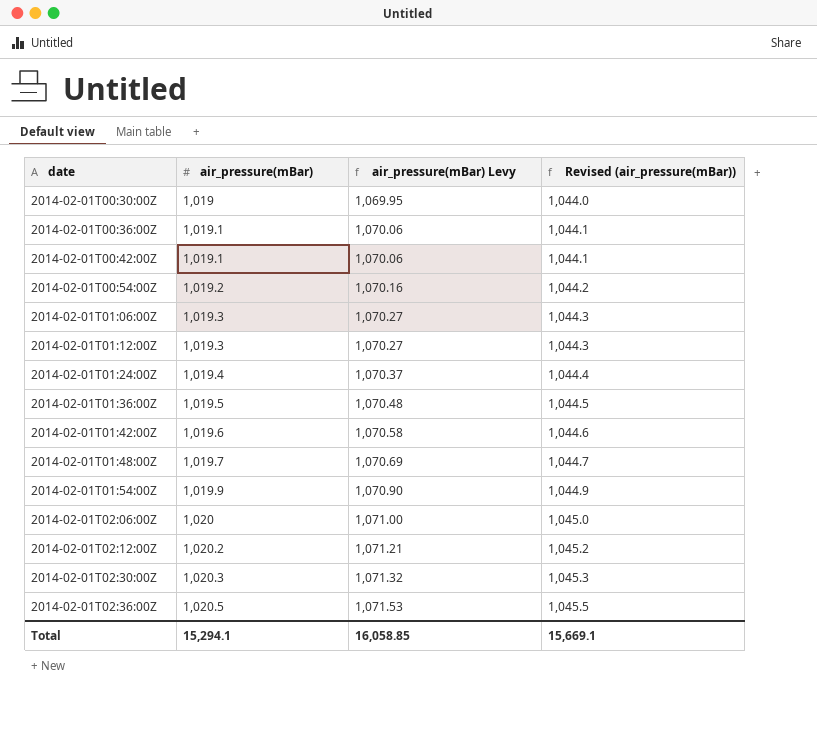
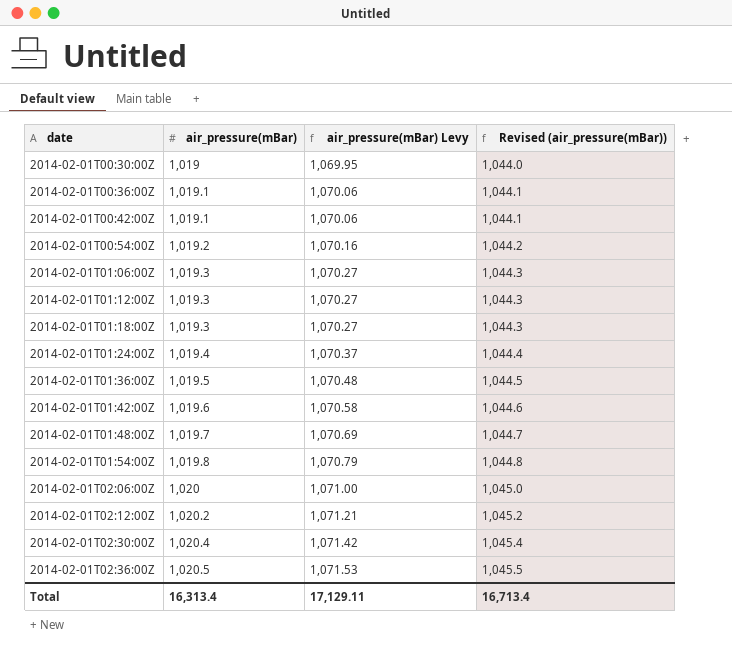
row 2014-02-01T01:18:00Z: none -> 1,019.3 | 1,070.27 | 1,044.3
2014-02-01T01:54:00Z | air_pressure(mBar): 1,019.9 -> 1,019.8
2014-02-01T01:54:00Z | air_pressure(mBar) Levy: 1,070.90 -> 1,070.79
2014-02-01T01:54:00Z | Revised (air_pressure(mBar)): 1,044.9 -> 1,044.8
2014-02-01T02:30:00Z | air_pressure(mBar): 1,020.3 -> 1,020.4
2014-02-01T02:30:00Z | air_pressure(mBar) Levy: 1,071.32 -> 1,071.42
2014-02-01T02:30:00Z | Revised (air_pressure(mBar)): 1,045.3 -> 1,045.4
Total | air_pressure(mBar): 15,294.1 -> 16,313.4
Total | air_pressure(mBar) Levy: 16,058.85 -> 17,129.11
Total | Revised (air_pressure(mBar)): 15,669.1 -> 16,713.4

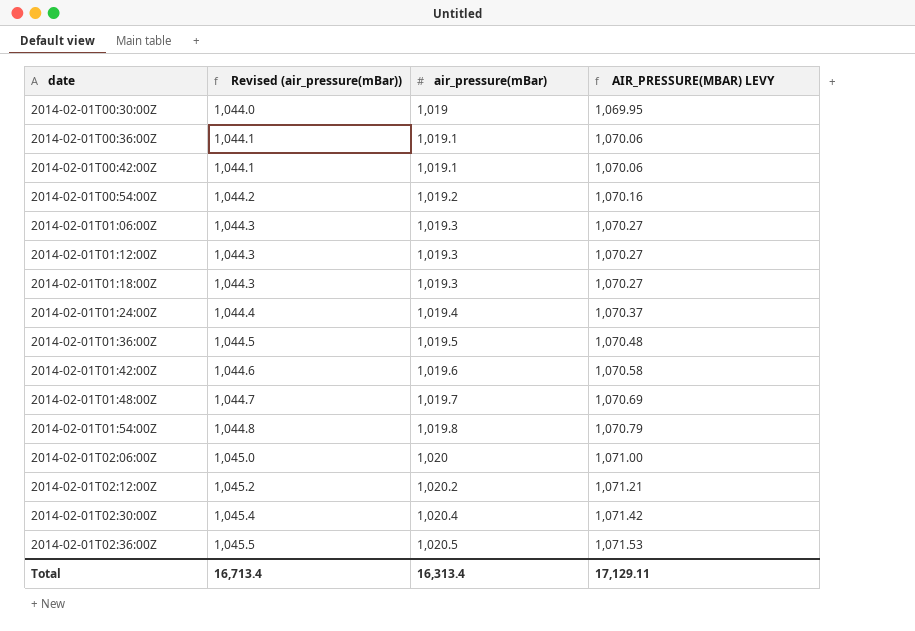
column Revised (air_pressure(mBar)) | position: 4 -> 2
column name: air_pressure(mBar) Levy -> AIR_PRESSURE(MBAR) LEVY

